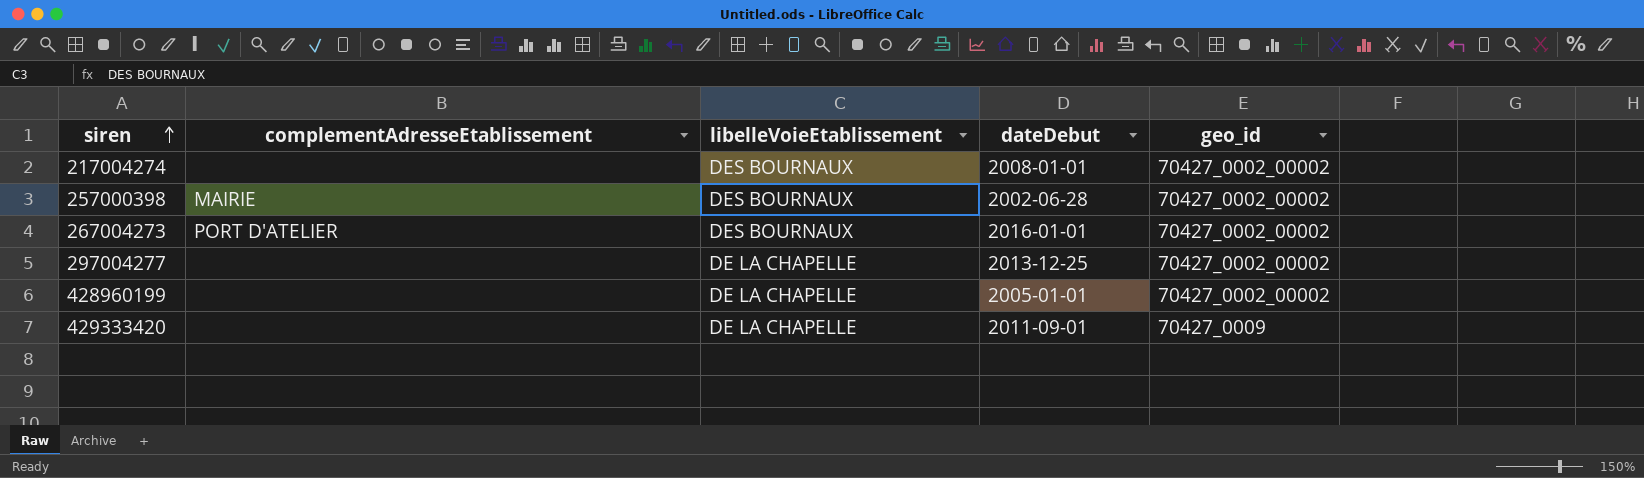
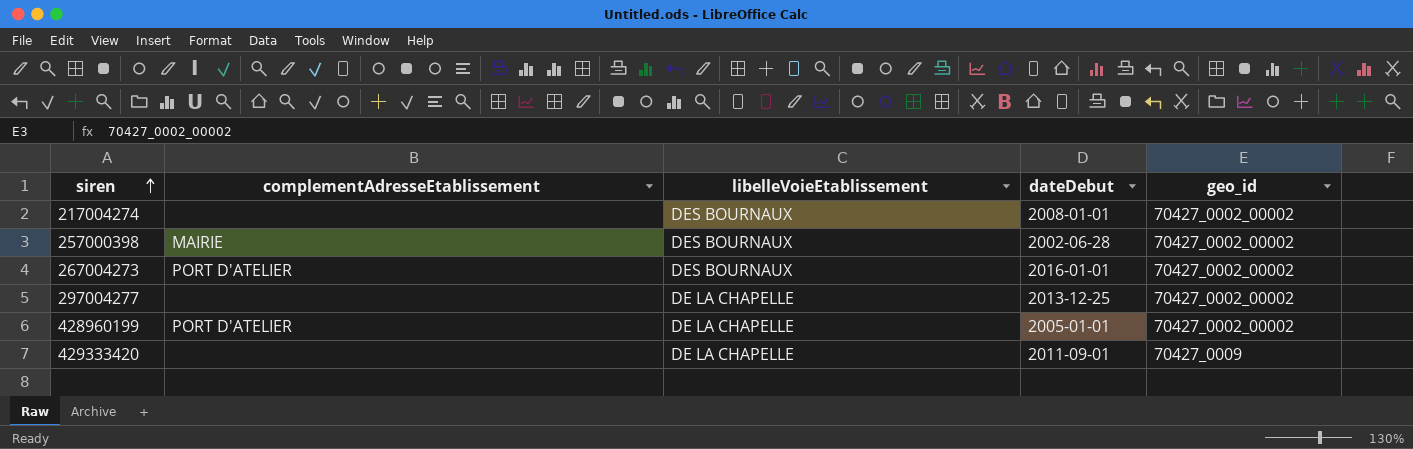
428960199 | complementAdresseEtablissement: none -> PORT D'ATELIER

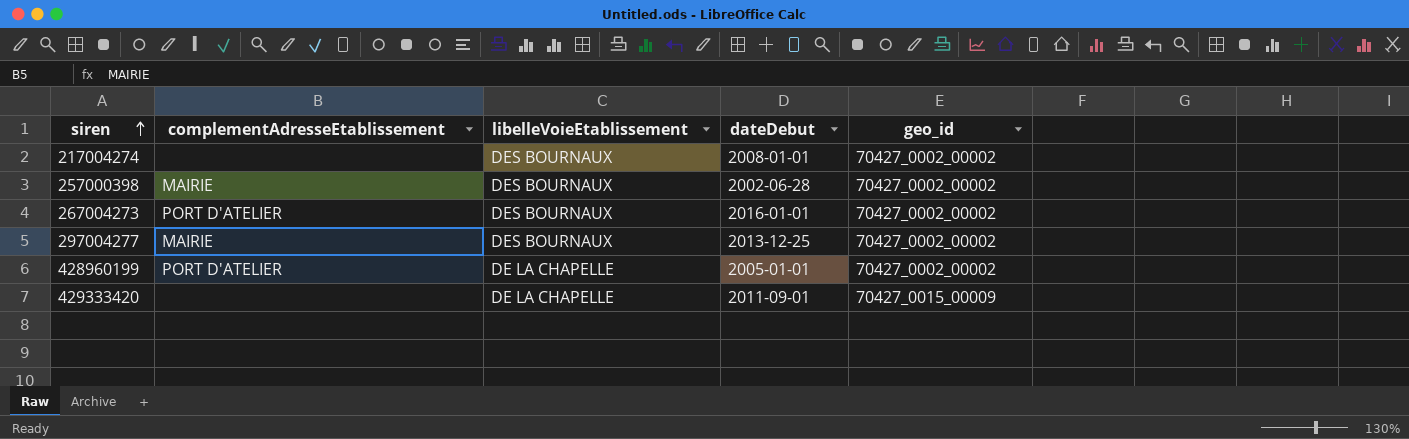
297004277 | complementAdresseEtablissement: none -> MAIRIE
297004277 | libelleVoieEtablissement: DE LA CHAPELLE -> DES BOURNAUX
429333420 | geo_id: 70427_0009 -> 70427_0015_00009

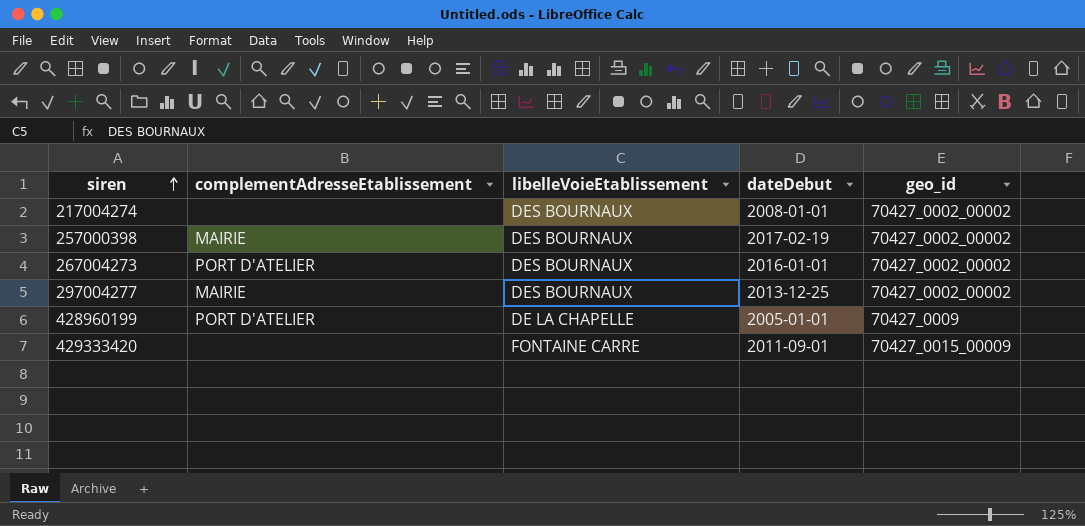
257000398 | dateDebut: 2002-06-28 -> 2017-02-19
428960199 | geo_id: 70427_0002_00002 -> 70427_0009
429333420 | libelleVoieEtablissement: DE LA CHAPELLE -> FONTAINE CARRE

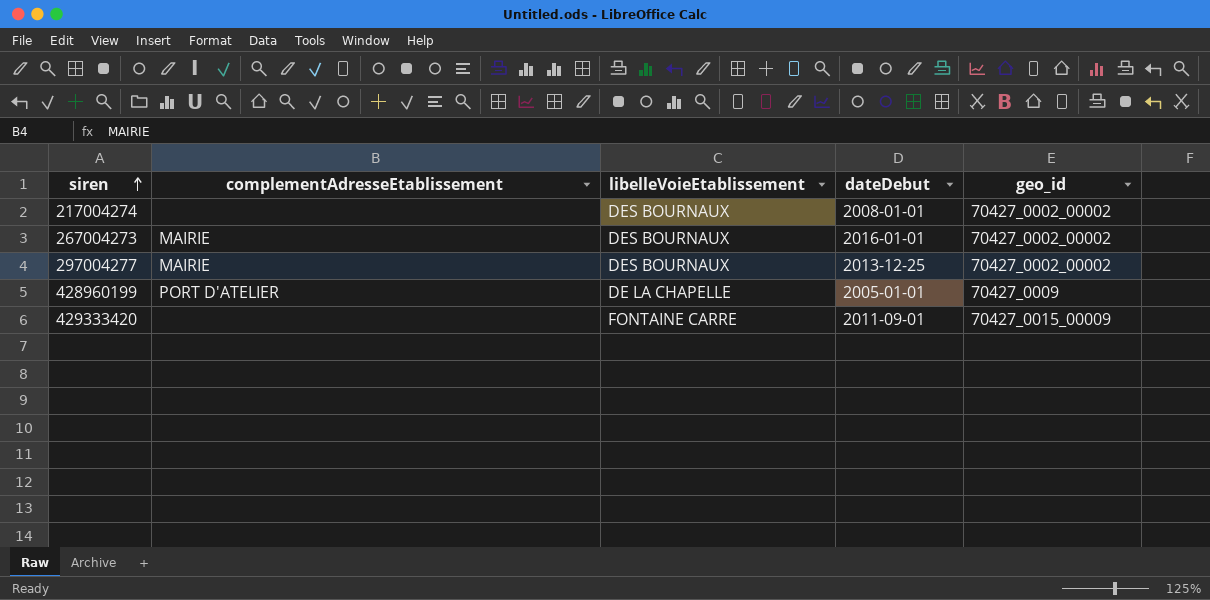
row 257000398: MAIRIE | DES BOURNAUX | 2017-02-19 | 70427_0002_00002 -> none
267004273 | complementAdresseEtablissement: PORT D'ATELIER -> MAIRIE

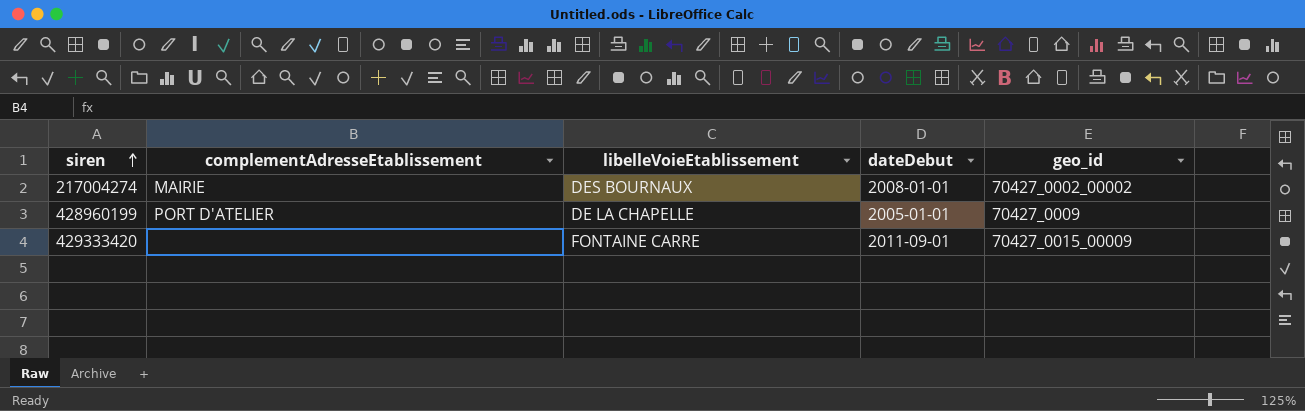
row 267004273: MAIRIE | DES BOURNAUX | 2016-01-01 | 70427_0002_00002 -> none
row 297004277: MAIRIE | DES BOURNAUX | 2013-12-25 | 70427_0002_00002 -> none
217004274 | complementAdresseEtablissement: none -> MAIRIE

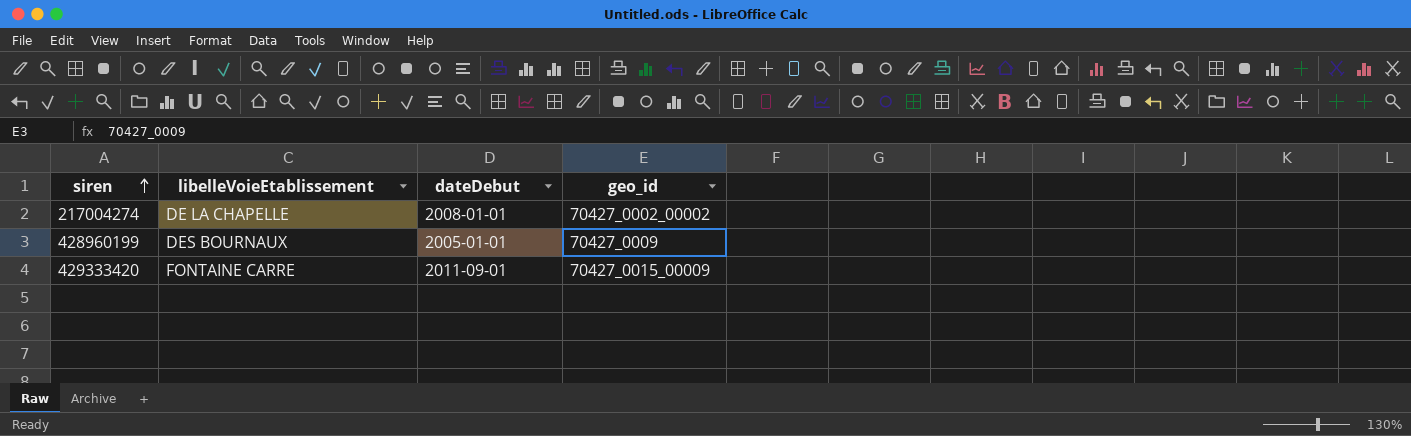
column complementAdresseEtablissement | position: 2 -> none
217004274 | libelleVoieEtablissement: DES BOURNAUX -> DE LA CHAPELLE
428960199 | libelleVoieEtablissement: DE LA CHAPELLE -> DES BOURNAUX

